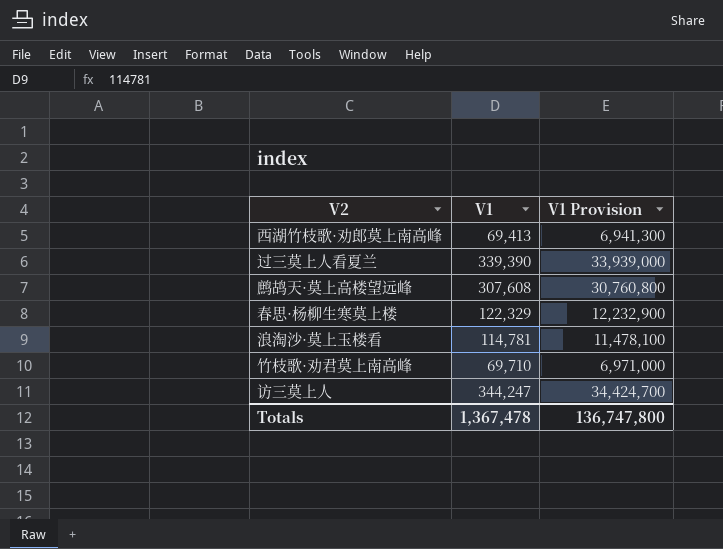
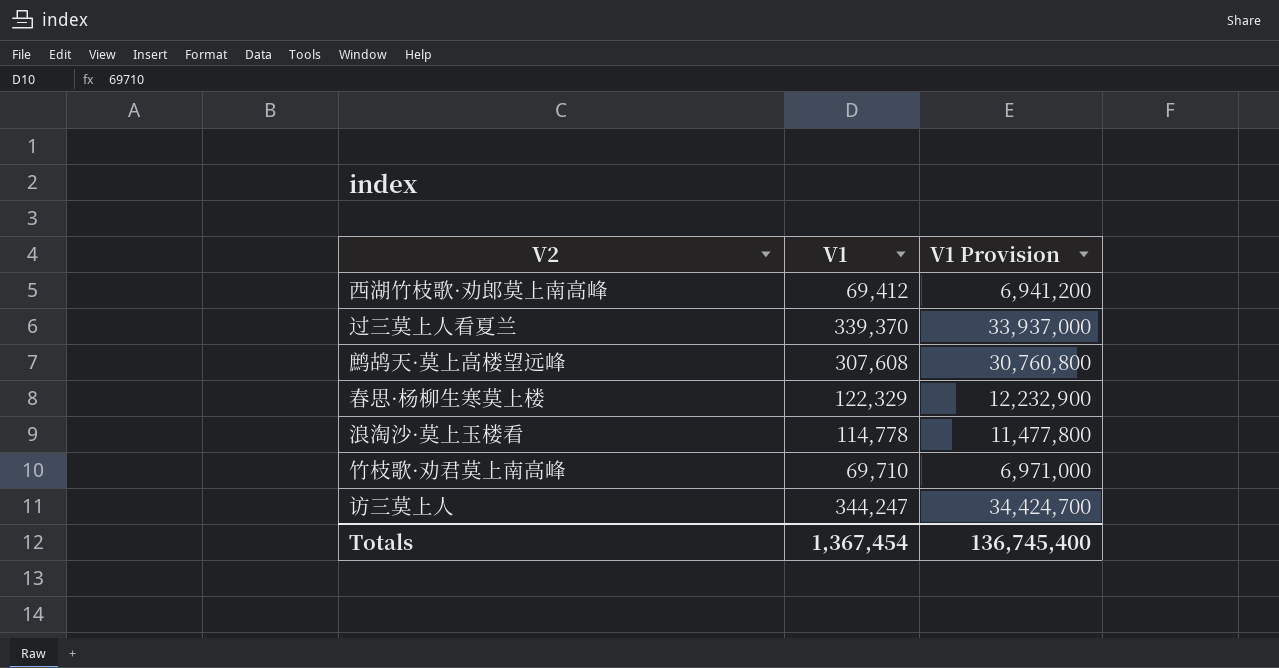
西湖竹枝歌·劝郎莫上南高峰 | V1: 69,413 -> 69,412
西湖竹枝歌·劝郎莫上南高峰 | V1 Provision: 6,941,300 -> 6,941,200
过三莫上人看夏兰 | V1: 339,390 -> 339,370
过三莫上人看夏兰 | V1 Provision: 33,939,000 -> 33,937,000
浪淘沙·莫上玉楼看 | V1: 114,781 -> 114,778
浪淘沙·莫上玉楼看 | V1 Provision: 11,478,100 -> 11,477,800
Totals | V1: 1,367,478 -> 1,367,454
Totals | V1 Provision: 136,747,800 -> 136,745,400

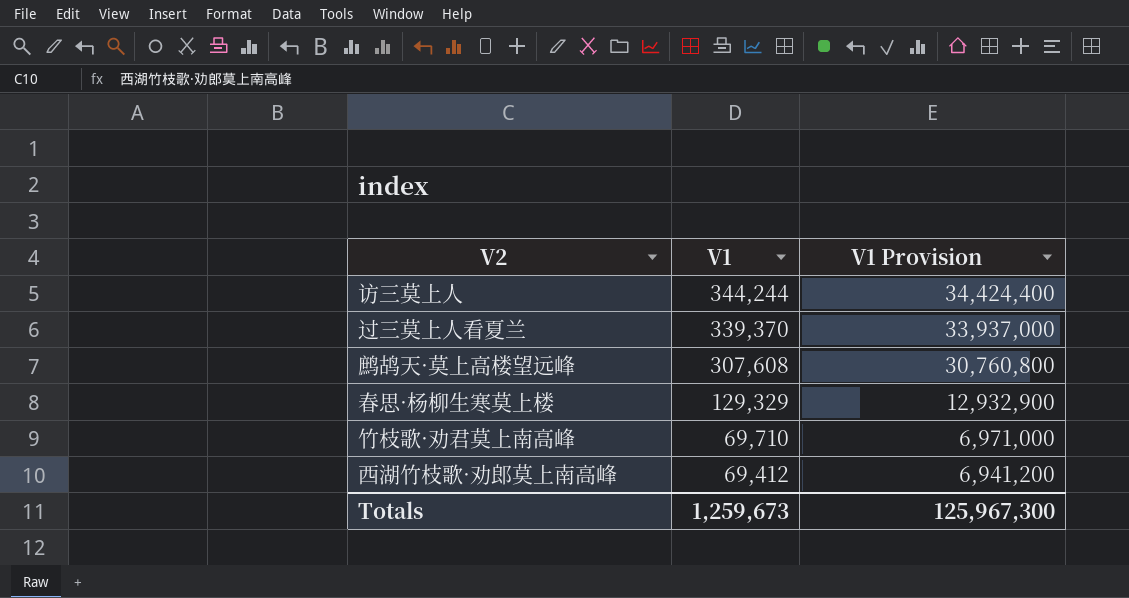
row order: none -> V1 descending
row 浪淘沙·莫上玉楼看: 114,778 | 11,477,800 -> none
访三莫上人 | V1: 344,247 -> 344,244
访三莫上人 | V1 Provision: 34,424,700 -> 34,424,400
春思·杨柳生寒莫上楼 | V1: 122,329 -> 129,329
春思·杨柳生寒莫上楼 | V1 Provision: 12,232,900 -> 12,932,900
Totals | V1: 1,367,454 -> 1,259,673
Totals | V1 Provision: 136,745,400 -> 125,967,300

